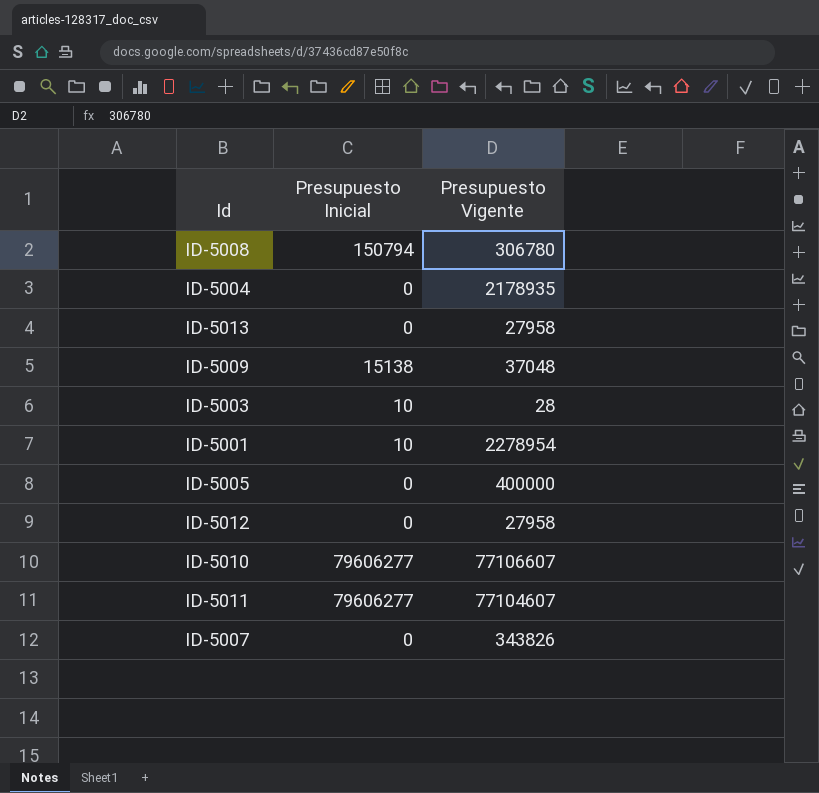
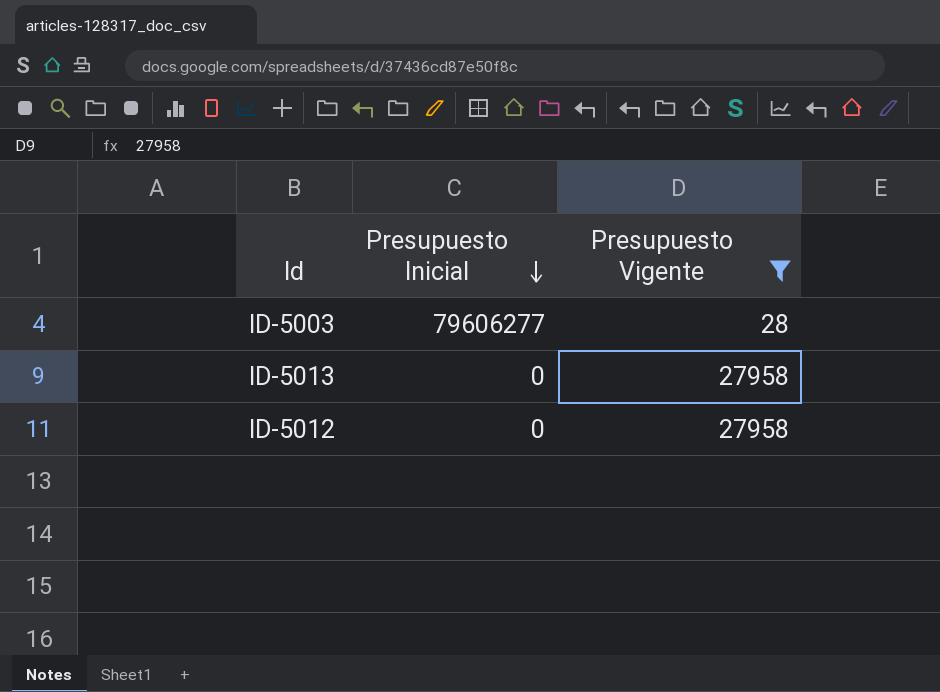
filter: none -> Presupuesto Vigente <= 27958
row order: none -> Presupuesto Inicial descending
ID-5003 | Presupuesto Inicial: 10 -> 79606277

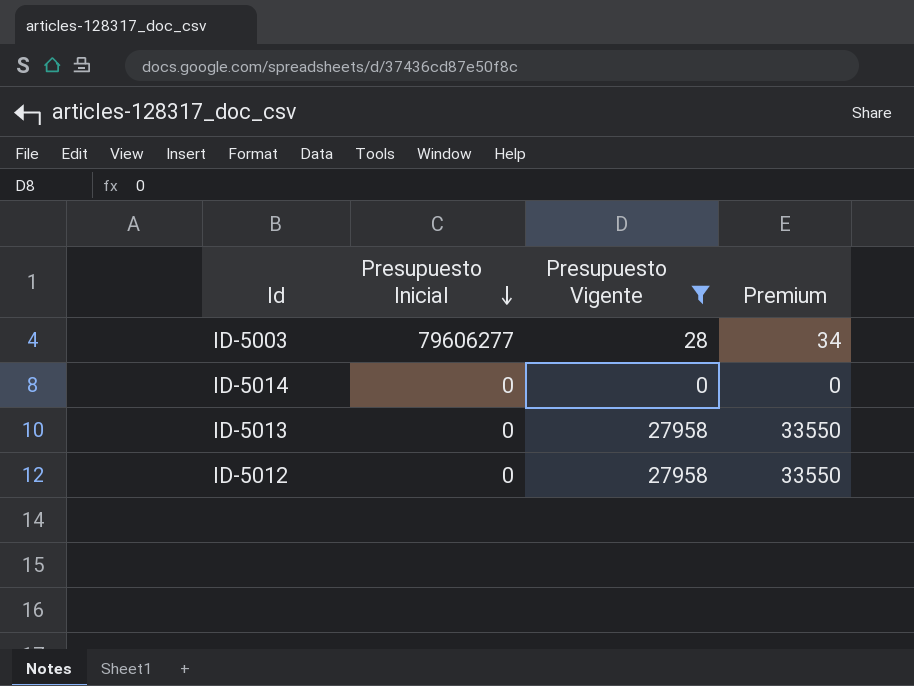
column Premium | formula: none -> [Presupuesto Vigente] * 1.2
row ID-5014: none -> 0 | 0 | 0

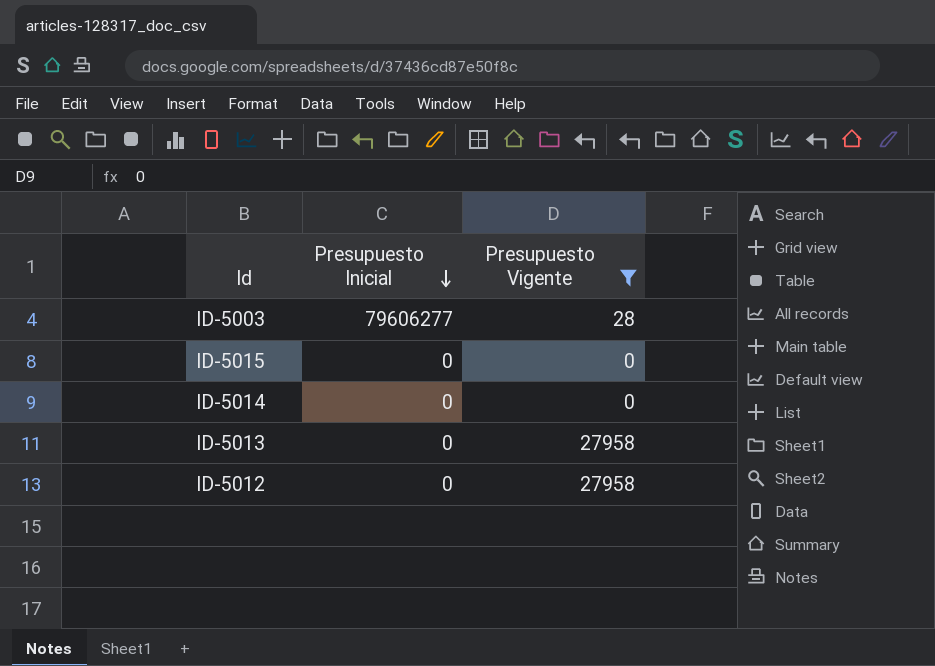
column Premium | formula: [Presupuesto Vigente] * 1.2 -> none
row ID-5015: none -> 0 | 0

